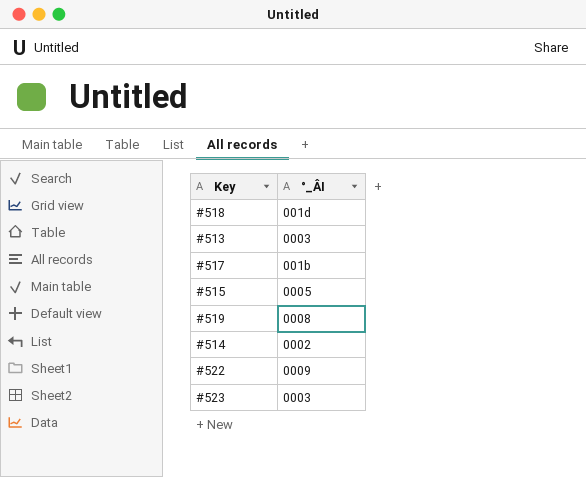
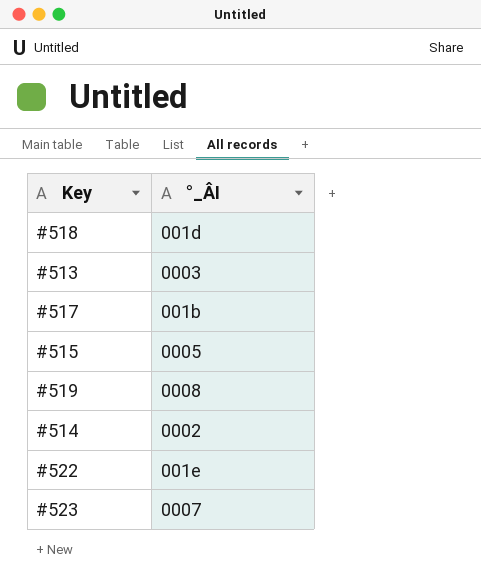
#522 | °_ÂI: 0009 -> 001e
#523 | °_ÂI: 0003 -> 0007

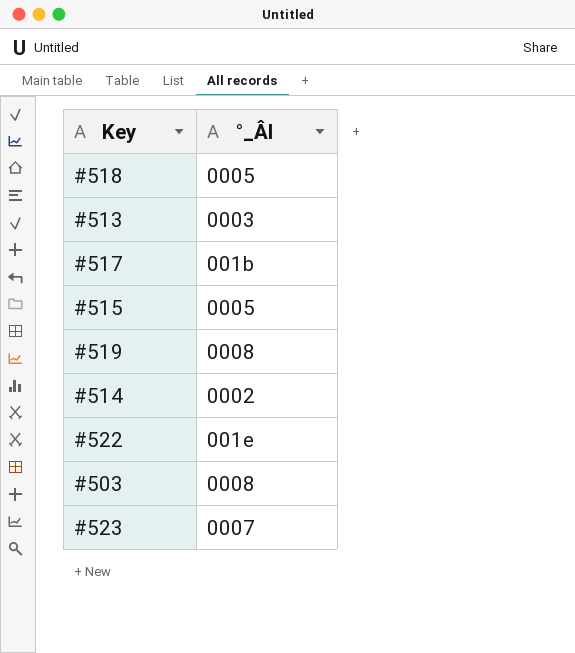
#518 | °_ÂI: 001d -> 0005
row #503: none -> 0008

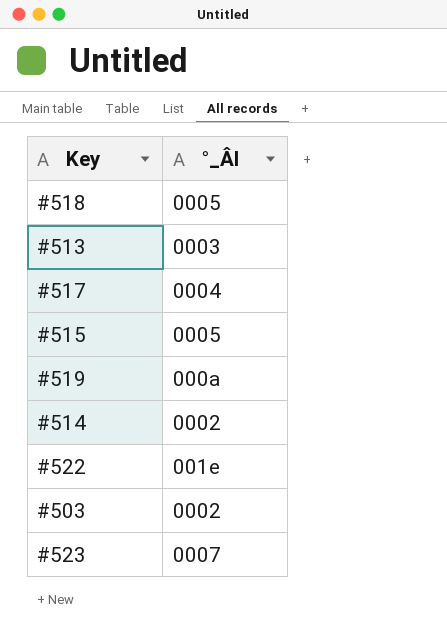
#517 | °_ÂI: 001b -> 0004
#519 | °_ÂI: 0008 -> 000a
#503 | °_ÂI: 0008 -> 0002

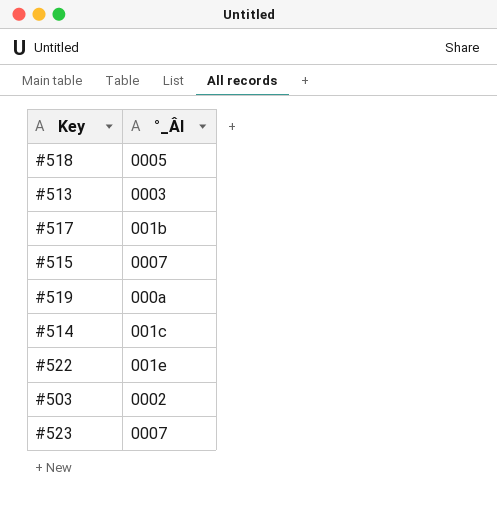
#517 | °_ÂI: 0004 -> 001b
#515 | °_ÂI: 0005 -> 0007
#514 | °_ÂI: 0002 -> 001c

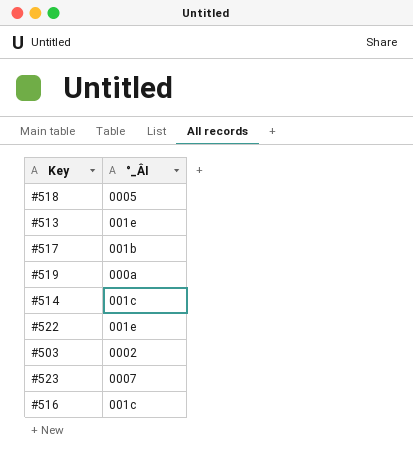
row #515: 0007 -> none
#513 | °_ÂI: 0003 -> 001e
row #516: none -> 001c

